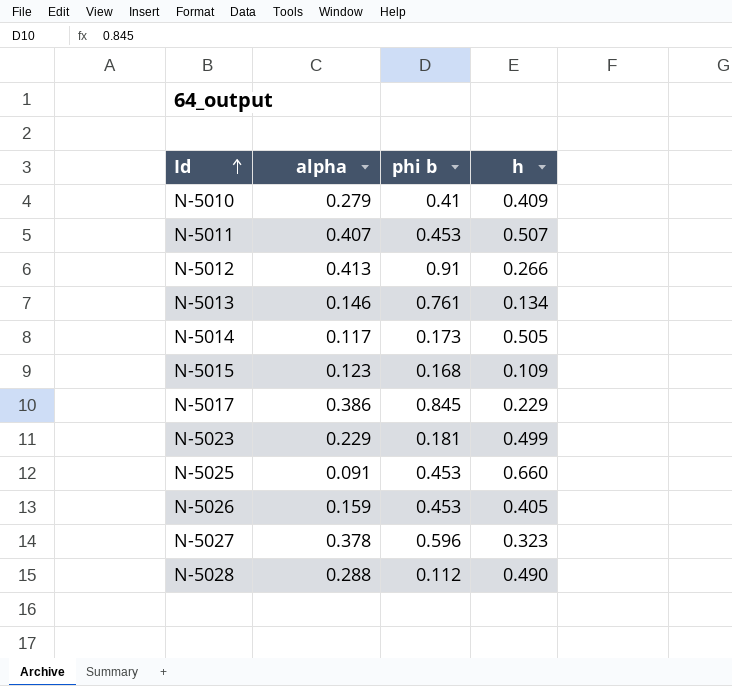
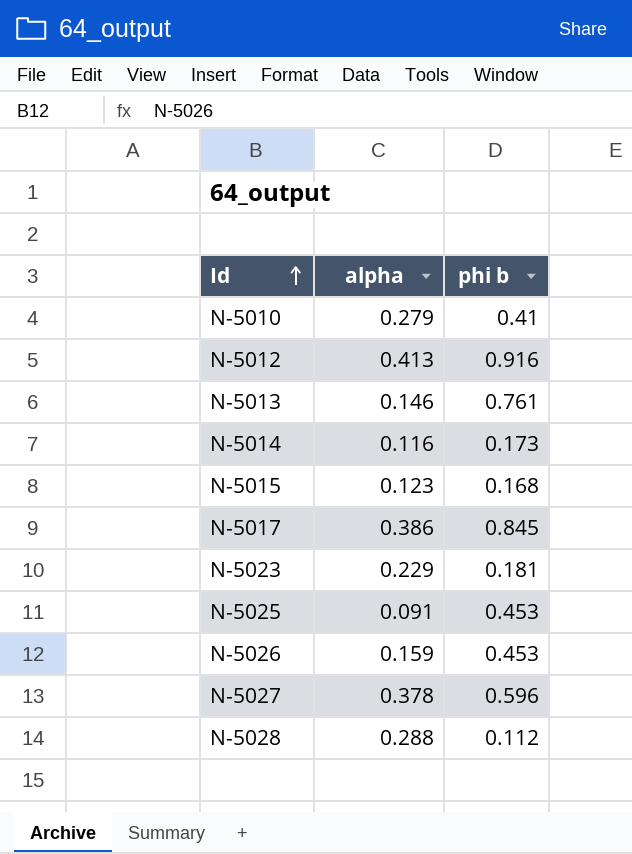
column h | position: 4 -> none
row N-5011: 0.407 | 0.453 | 0.507 -> none
N-5012 | phi b: 0.91 -> 0.916
N-5014 | alpha: 0.117 -> 0.116

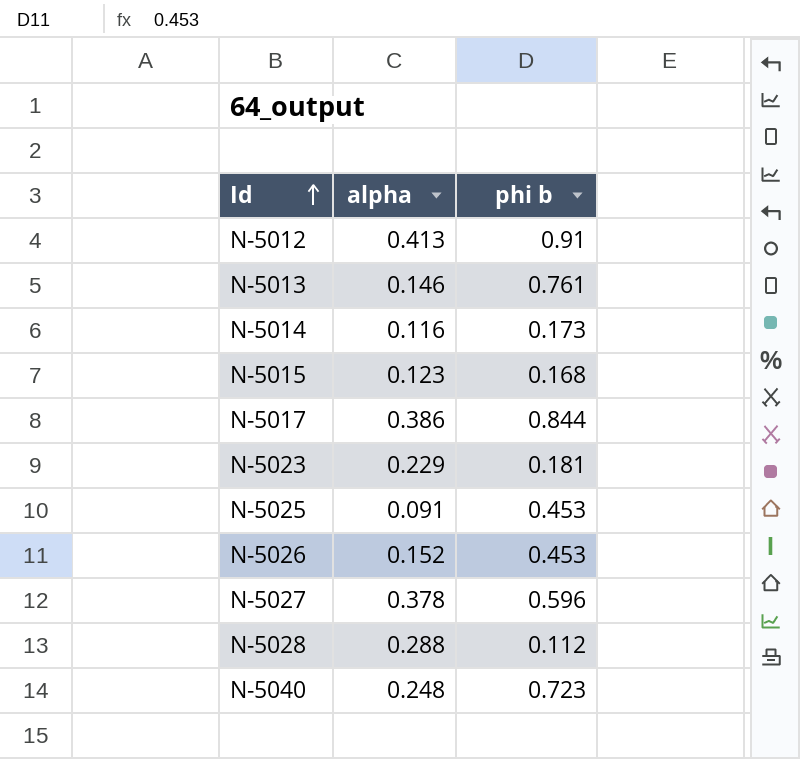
row N-5010: 0.279 | 0.41 -> none
N-5012 | phi b: 0.916 -> 0.91
N-5017 | phi b: 0.845 -> 0.844
N-5026 | alpha: 0.159 -> 0.152
row N-5040: none -> 0.248 | 0.723

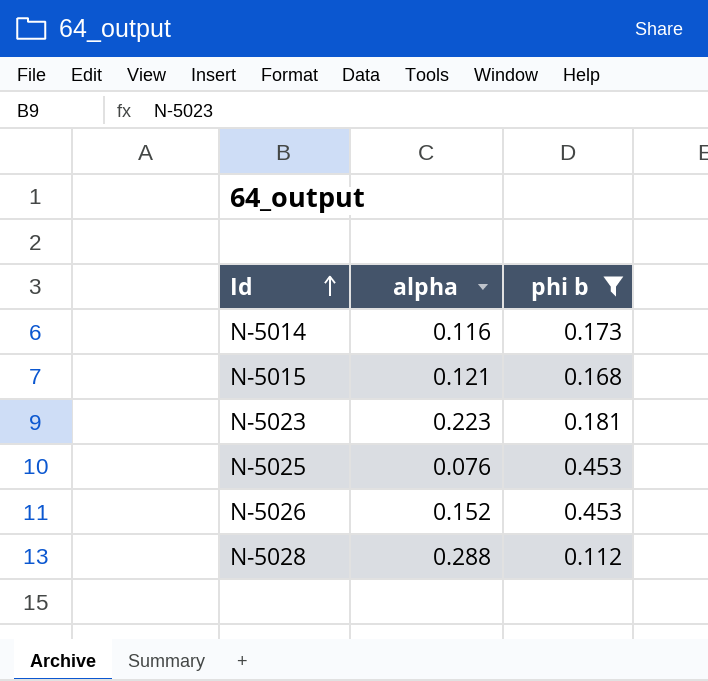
filter: none -> phi b <= 0.453
N-5015 | alpha: 0.123 -> 0.121
N-5023 | alpha: 0.229 -> 0.223
N-5025 | alpha: 0.091 -> 0.076

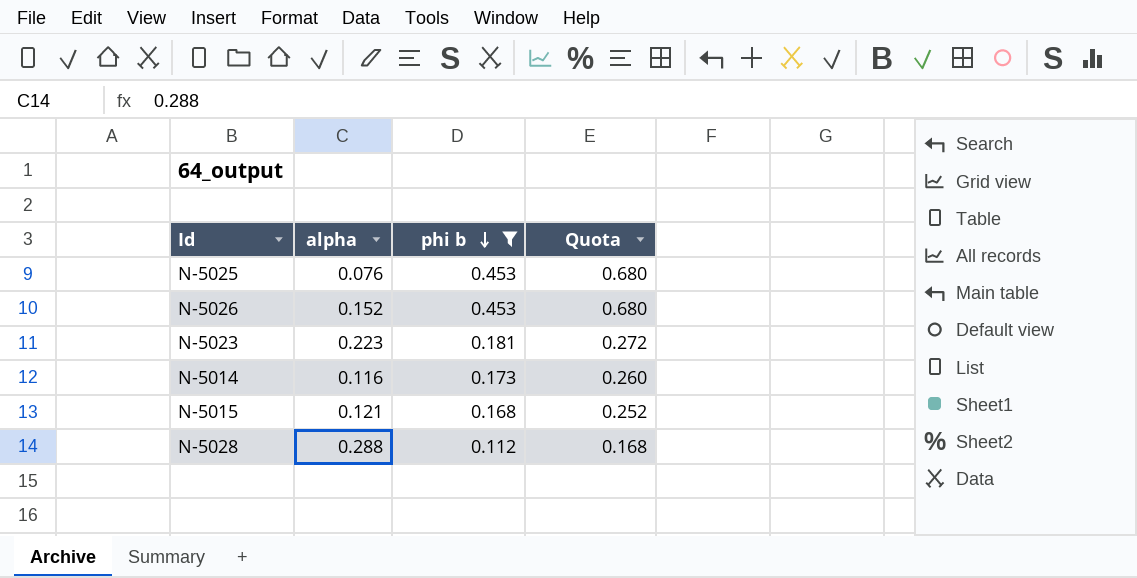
row order: Id ascending -> phi b descending
column Quota | formula: none -> [phi b] * 1.5

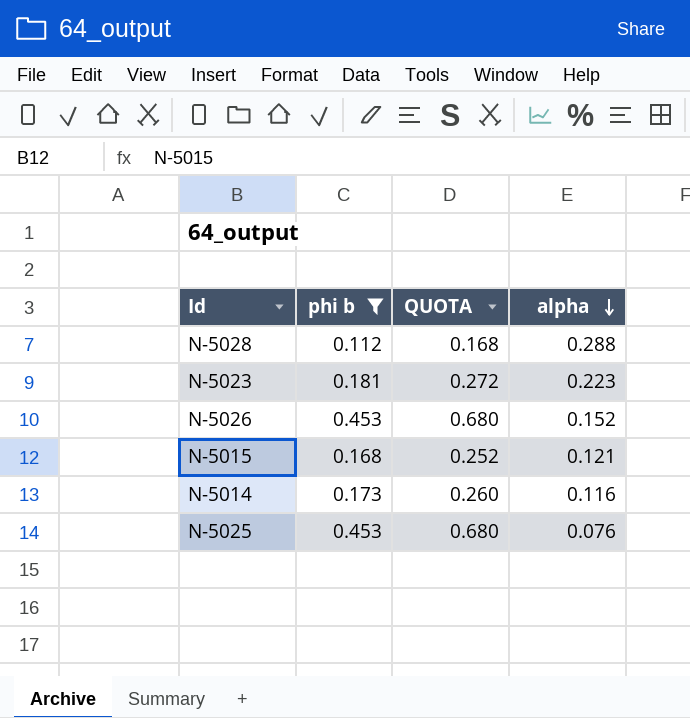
row order: phi b descending -> alpha descending
column name: Quota -> QUOTA
column alpha | position: 2 -> 4

